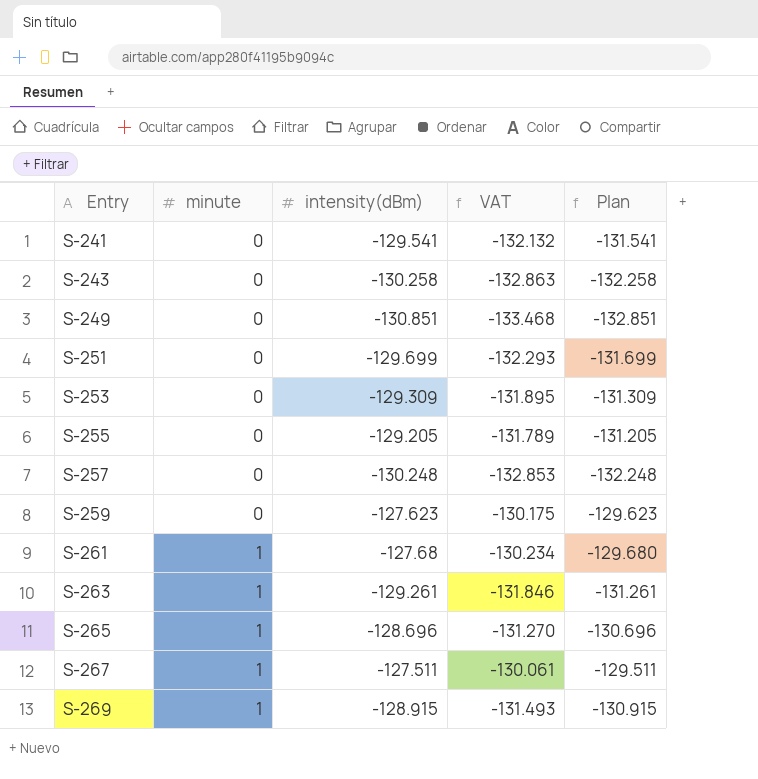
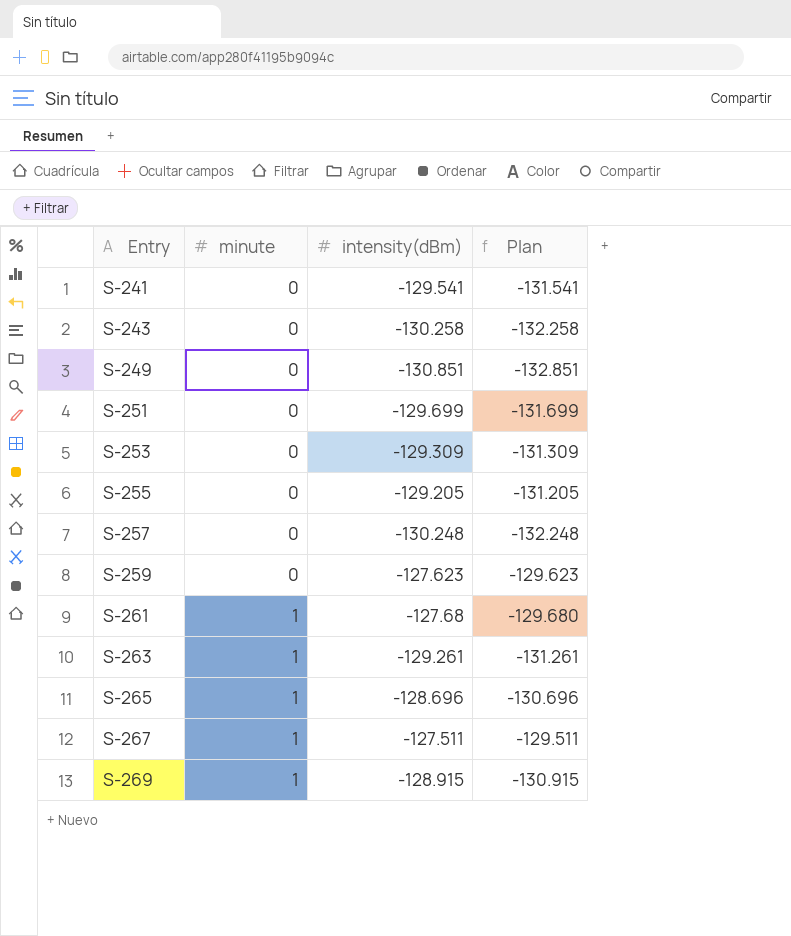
column VAT | formula: [intensity(dBm)] * 1.02 -> none

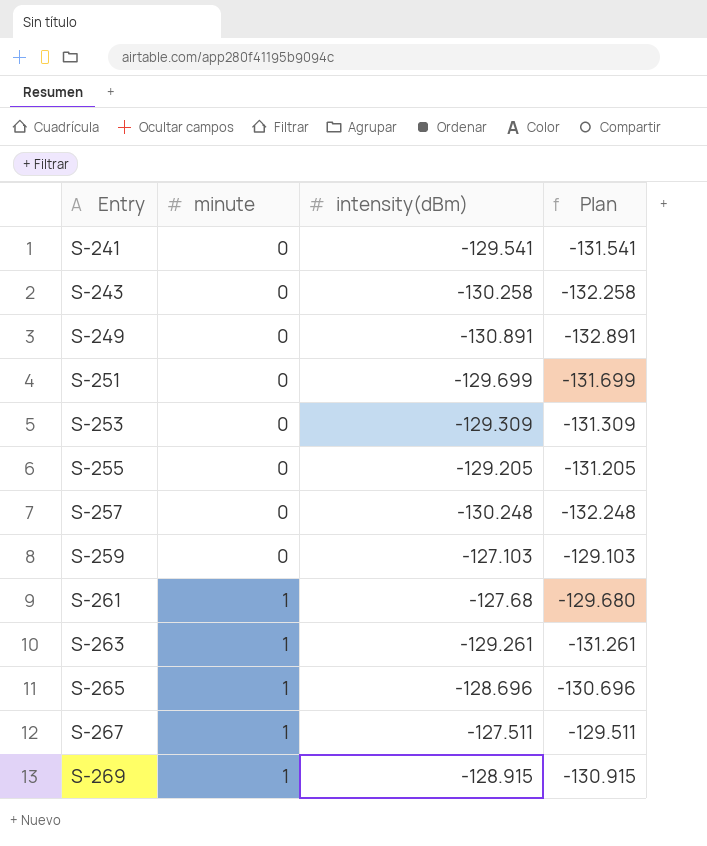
S-249 | intensity(dBm): -130.851 -> -130.891
S-249 | Plan: -132.851 -> -132.891
S-259 | intensity(dBm): -127.623 -> -127.103
S-259 | Plan: -129.623 -> -129.103

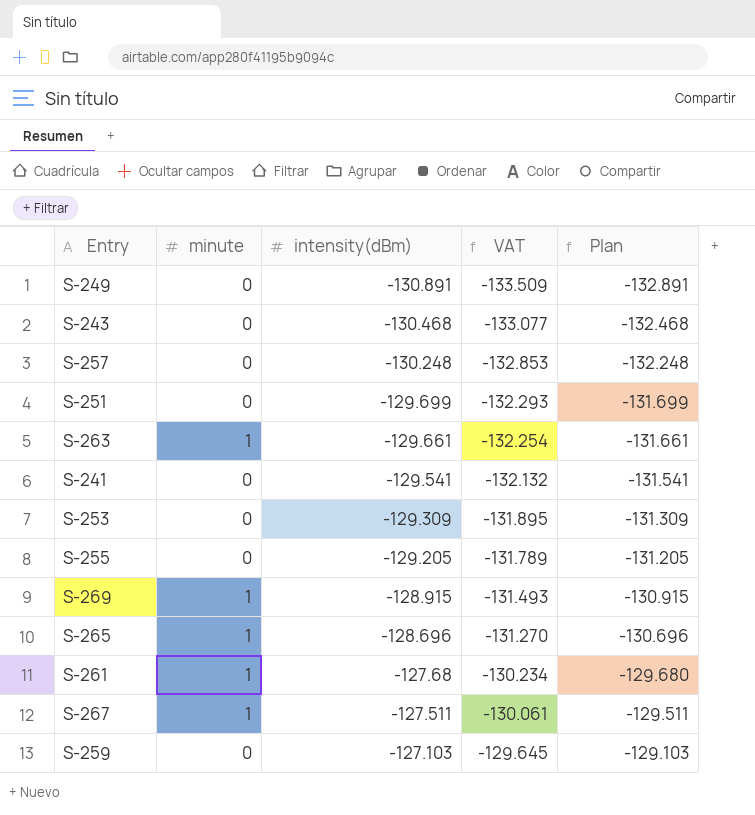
row order: Entry ascending -> intensity(dBm) ascending
column VAT | formula: none -> [intensity(dBm)] * 1.02
S-243 | intensity(dBm): -130.258 -> -130.468
S-243 | Plan: -132.258 -> -132.468
S-263 | intensity(dBm): -129.261 -> -129.661
S-263 | Plan: -131.261 -> -131.661

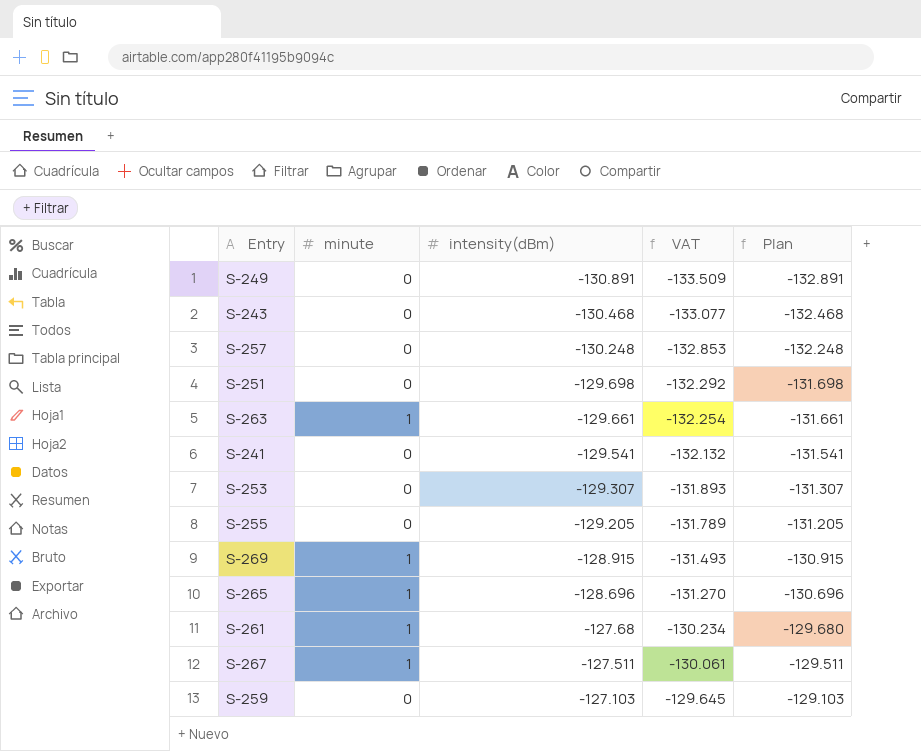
S-251 | intensity(dBm): -129.699 -> -129.698
S-251 | VAT: -132.293 -> -132.292
S-251 | Plan: -131.699 -> -131.698
S-253 | intensity(dBm): -129.309 -> -129.307
S-253 | VAT: -131.895 -> -131.893
S-253 | Plan: -131.309 -> -131.307

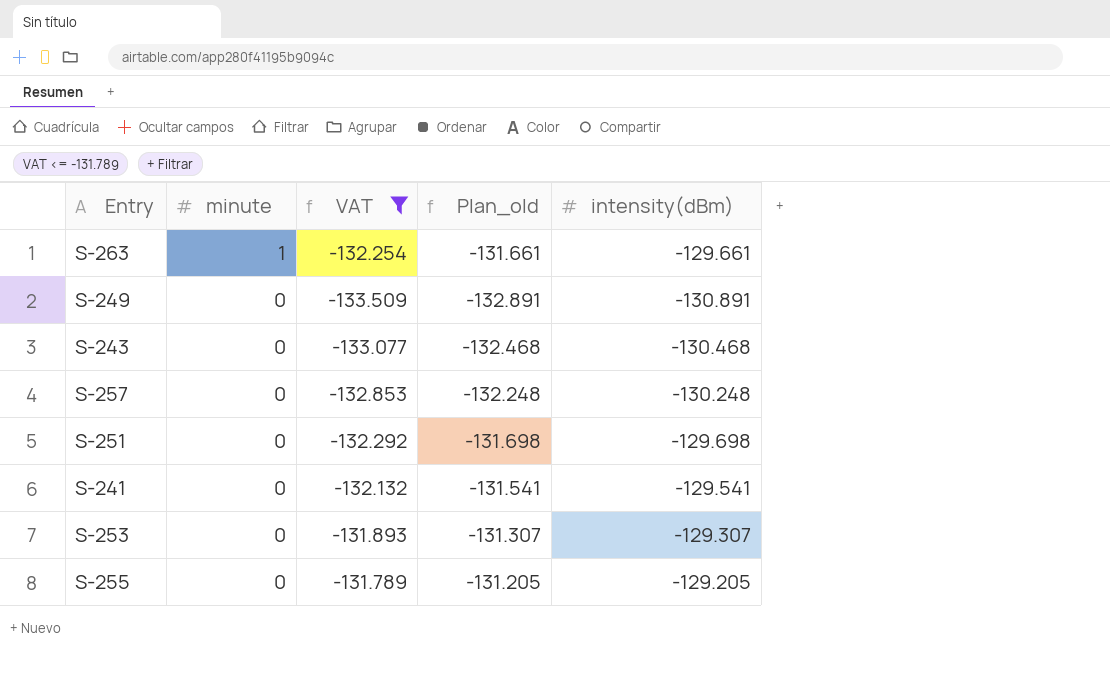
filter: none -> VAT <= -131.789
row order: intensity(dBm) ascending -> minute descending
column name: Plan -> Plan_old
column intensity(dBm) | position: 3 -> 5

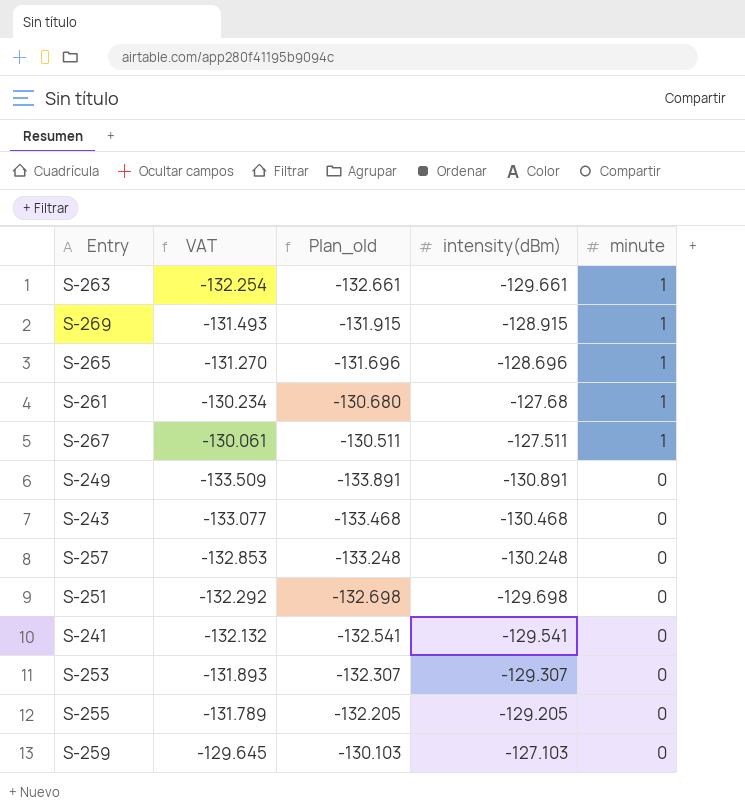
filter: VAT <= -131.789 -> none
column Plan_old | formula: [intensity(dBm)] - 2 -> [intensity(dBm)] - 3
column minute | position: 2 -> 5

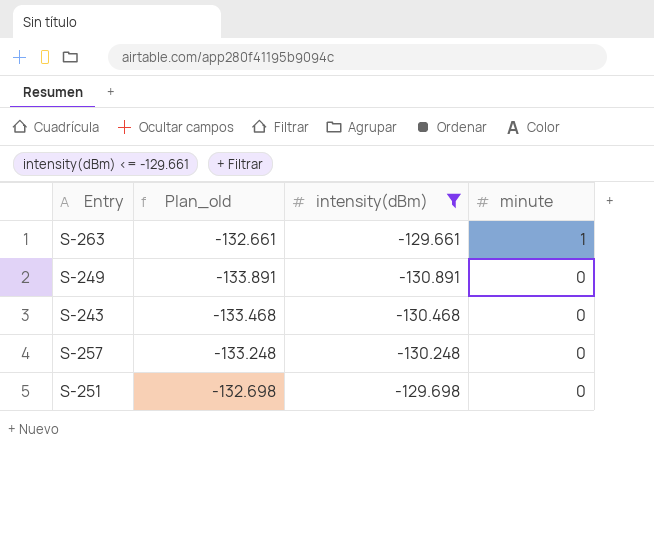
filter: none -> intensity(dBm) <= -129.661
column VAT | formula: [intensity(dBm)] * 1.02 -> none

